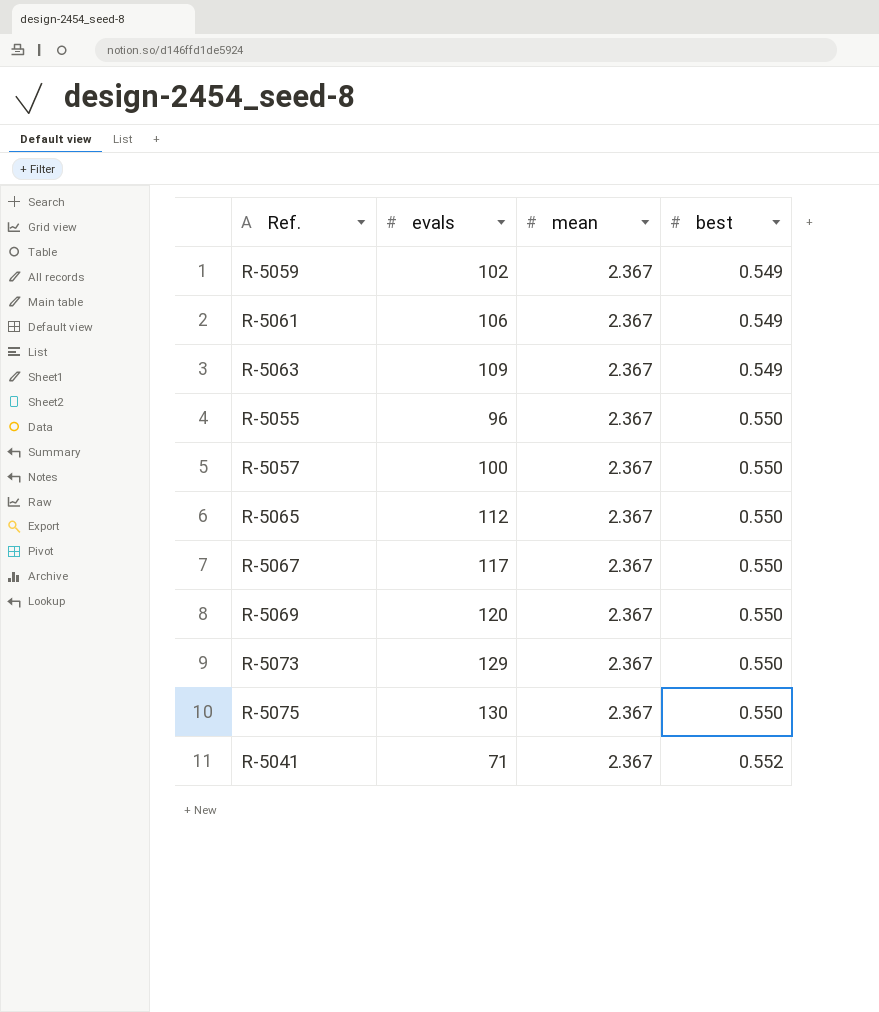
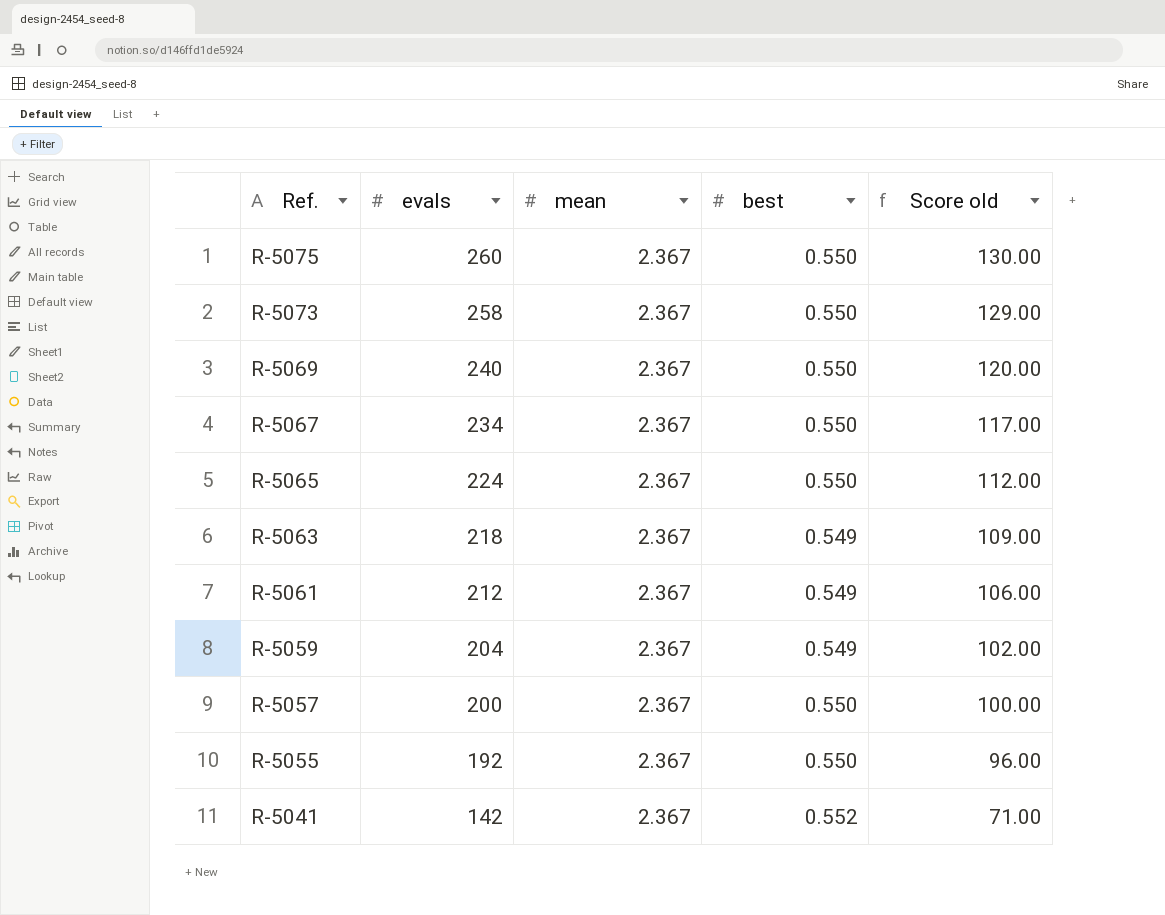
row order: best ascending -> Ref. descending
column Score old | formula: none -> [evals] * 0.5
R-5075 | evals: 130 -> 260
R-5073 | evals: 129 -> 258
R-5069 | evals: 120 -> 240
R-5067 | evals: 117 -> 234
R-5065 | evals: 112 -> 224
R-5063 | evals: 109 -> 218
R-5061 | evals: 106 -> 212
R-5059 | evals: 102 -> 204
R-5057 | evals: 100 -> 200
R-5055 | evals: 96 -> 192
R-5041 | evals: 71 -> 142

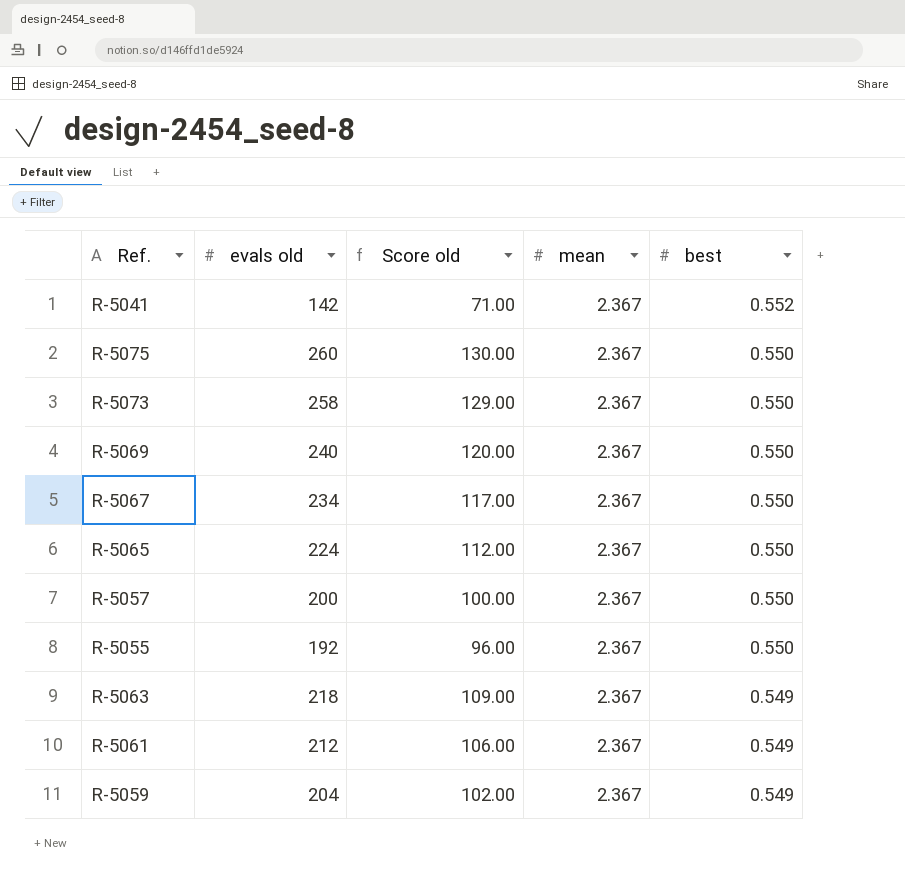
row order: Ref. descending -> best descending
column name: evals -> evals old
column Score old | position: 5 -> 3

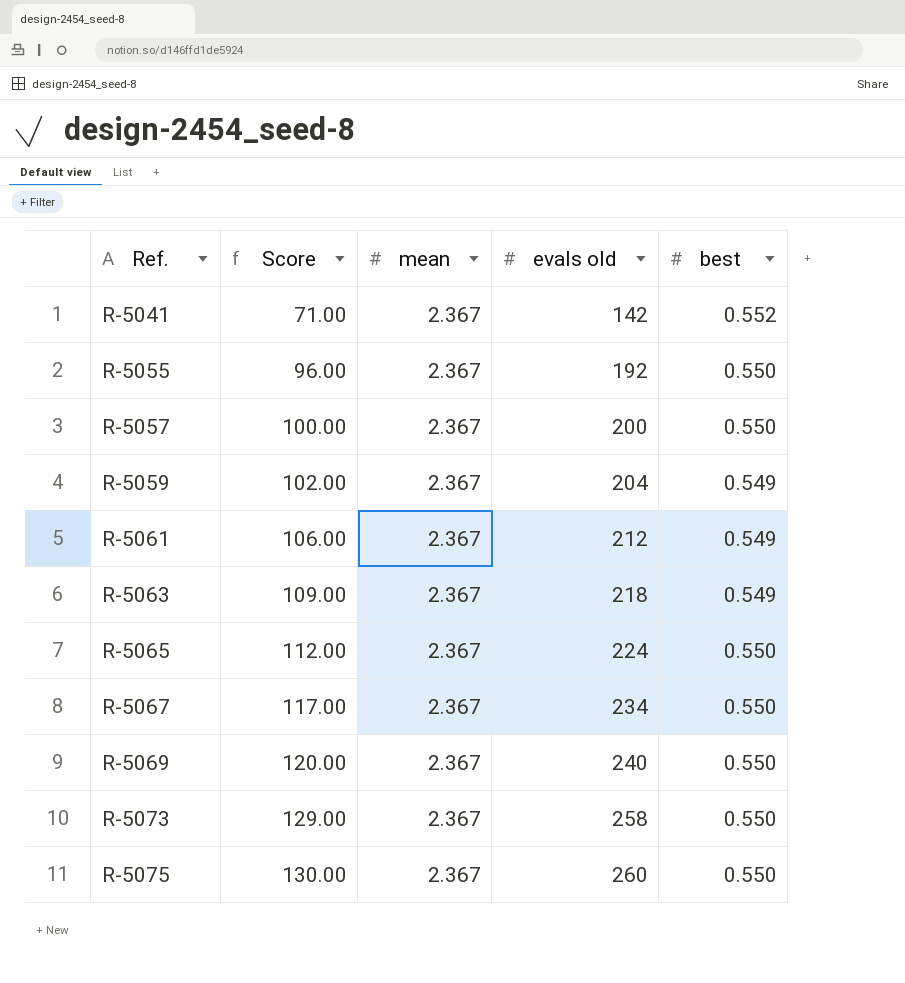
row order: best descending -> Ref. ascending
column name: Score old -> Score
column evals old | position: 2 -> 4

